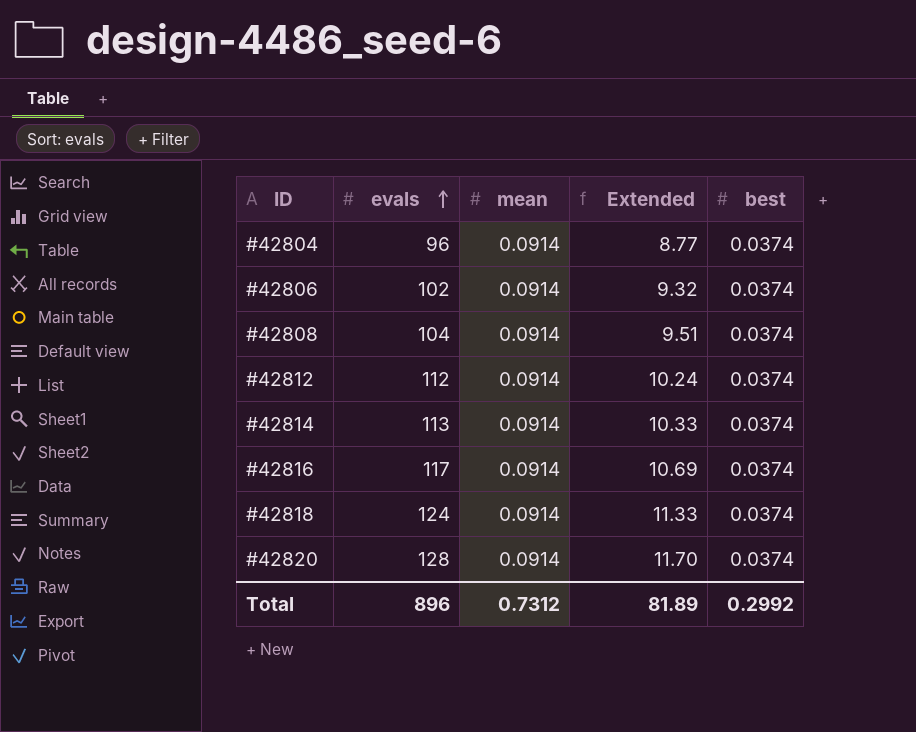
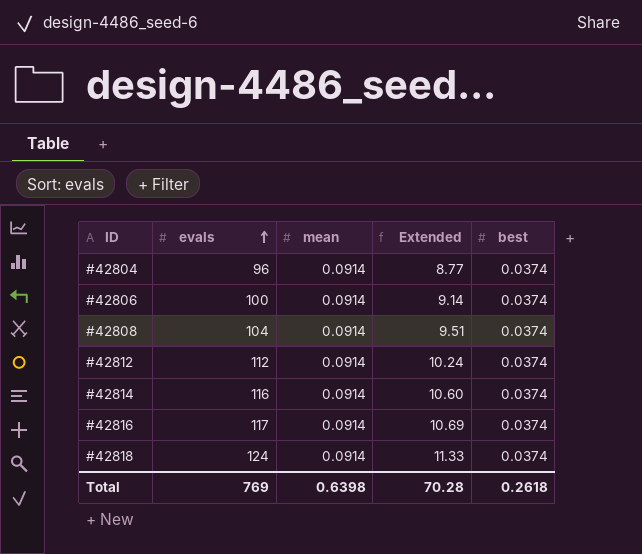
row #42820: 128 | 0.0914 | 11.70 | 0.0374 -> none
#42806 | evals: 102 -> 100
#42806 | Extended: 9.32 -> 9.14
#42814 | evals: 113 -> 116
#42814 | Extended: 10.33 -> 10.60
Total | evals: 896 -> 769
Total | mean: 0.7312 -> 0.6398
Total | Extended: 81.89 -> 70.28
Total | best: 0.2992 -> 0.2618

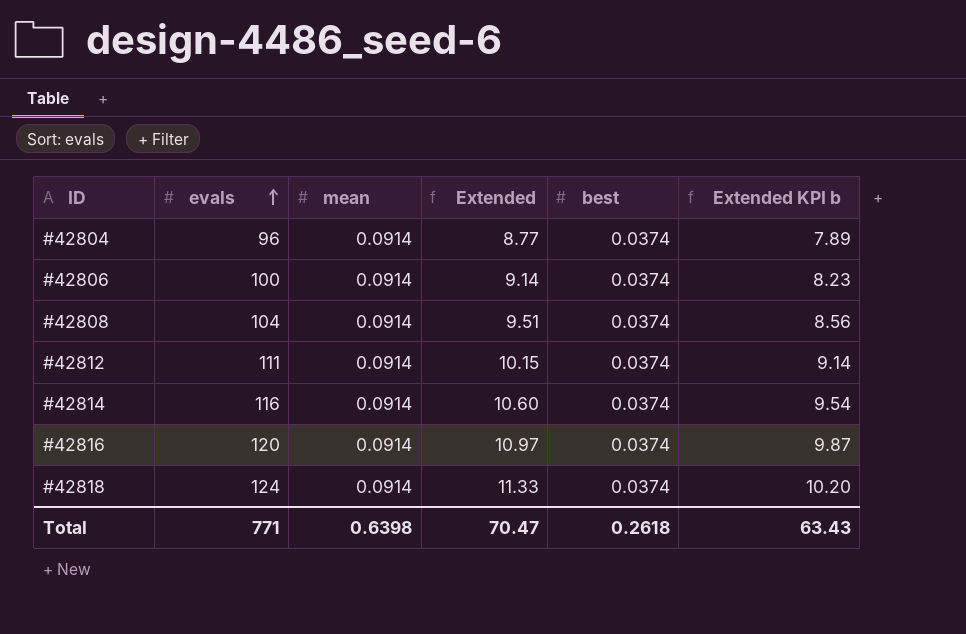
column Extended KPI b | formula: none -> [Extended] * 0.9
#42812 | evals: 112 -> 111
#42812 | Extended: 10.24 -> 10.15
#42816 | evals: 117 -> 120
#42816 | Extended: 10.69 -> 10.97
Total | evals: 769 -> 771
Total | Extended: 70.28 -> 70.47

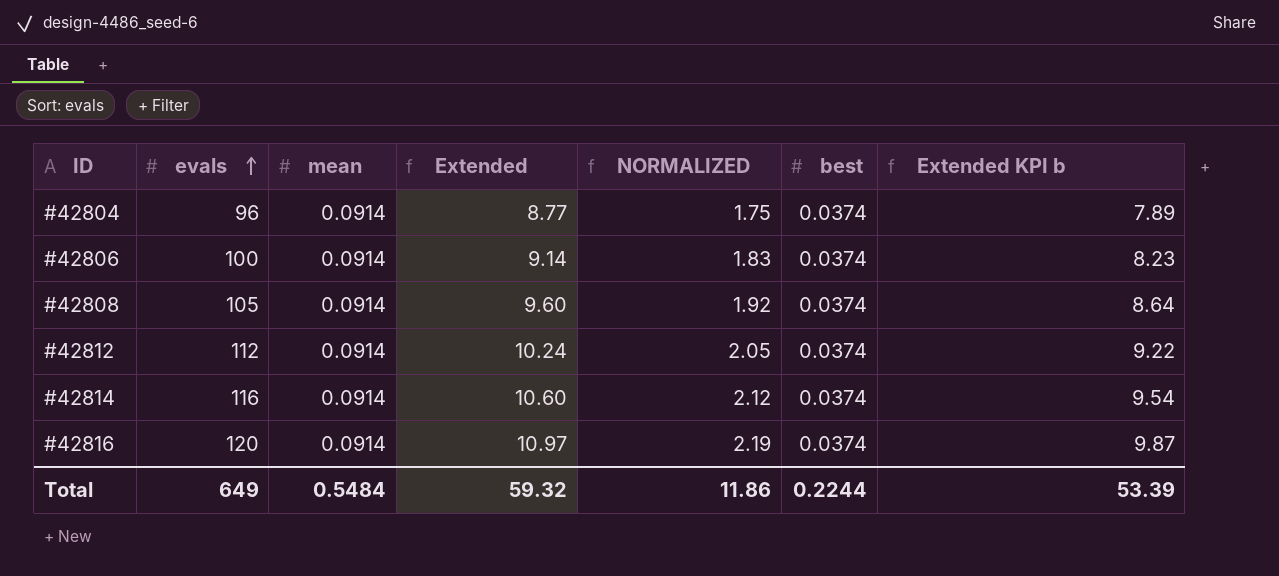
column NORMALIZED | formula: none -> [Extended] * 0.2
row #42818: 124 | 0.0914 | 11.33 | 0.0374 | 10.20 -> none
#42808 | evals: 104 -> 105
#42808 | Extended: 9.51 -> 9.60
#42808 | Extended KPI b: 8.56 -> 8.64
#42812 | evals: 111 -> 112
#42812 | Extended: 10.15 -> 10.24
#42812 | Extended KPI b: 9.14 -> 9.22
Total | evals: 771 -> 649
Total | mean: 0.6398 -> 0.5484
Total | Extended: 70.47 -> 59.32
Total | best: 0.2618 -> 0.2244
Total | Extended KPI b: 63.43 -> 53.39

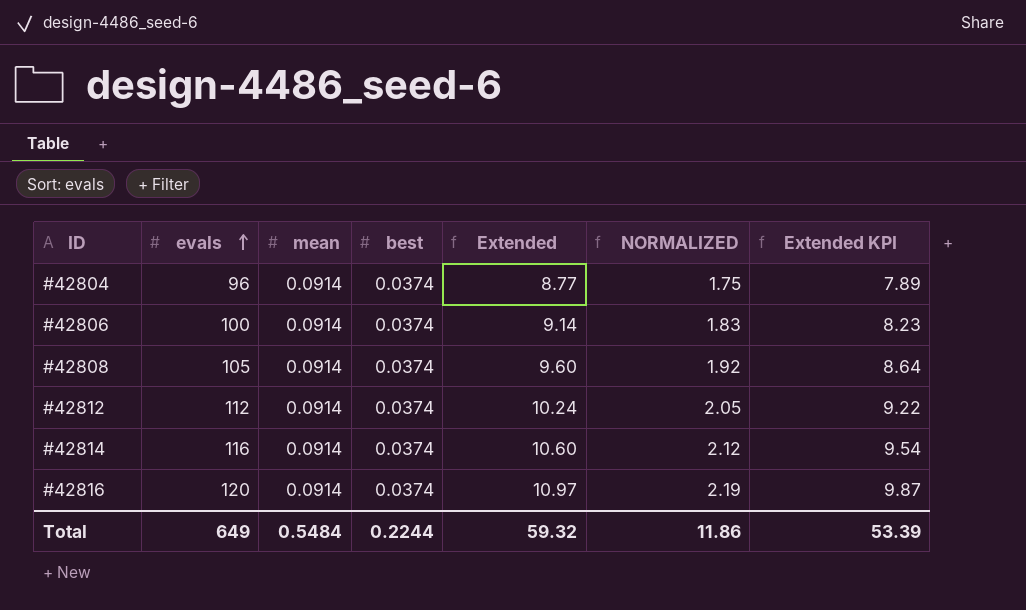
column best | position: 6 -> 4
column name: Extended KPI b -> Extended KPI

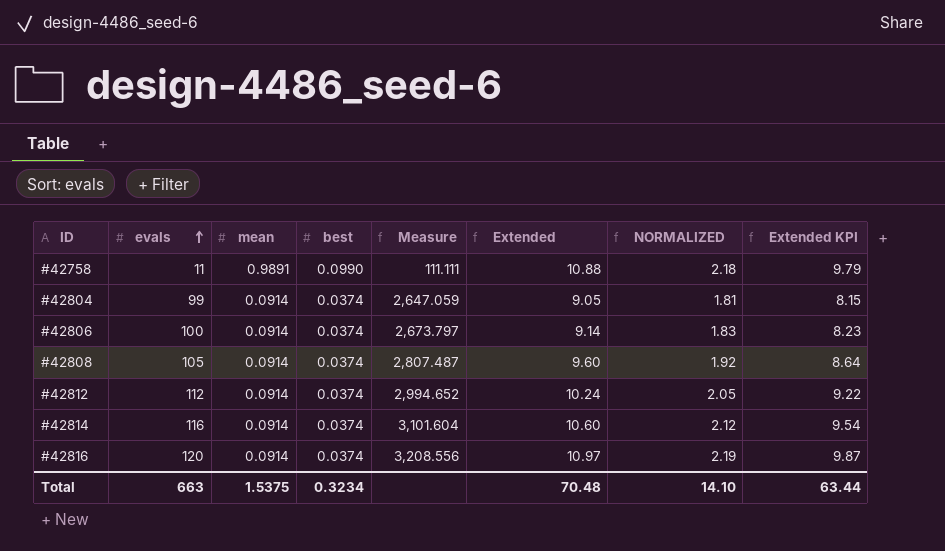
column Measure | formula: none -> [evals] / [best]
row #42758: none -> 11 | 0.9891 | 0.0990 | 111.111 | 10.88 | 2.18 | 9.79
#42804 | evals: 96 -> 99
#42804 | Extended: 8.77 -> 9.05
#42804 | NORMALIZED: 1.75 -> 1.81
#42804 | Extended KPI: 7.89 -> 8.15
Total | evals: 649 -> 663
Total | mean: 0.5484 -> 1.5375
Total | best: 0.2244 -> 0.3234
Total | Extended: 59.32 -> 70.48
Total | NORMALIZED: 11.86 -> 14.10
Total | Extended KPI: 53.39 -> 63.44

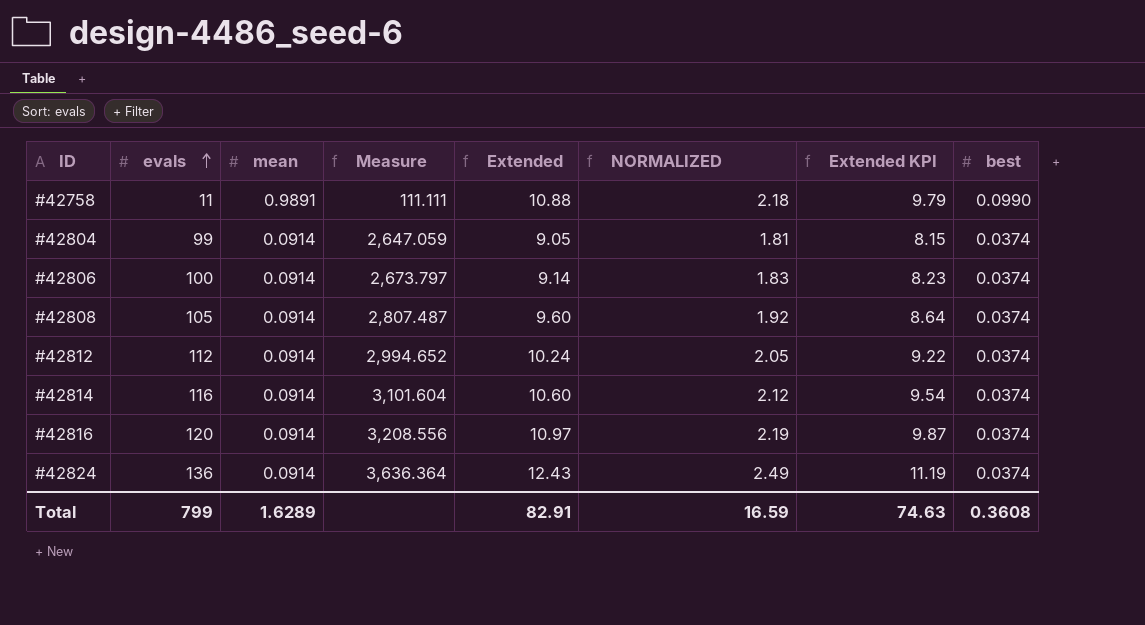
column best | position: 4 -> 8
row #42824: none -> 136 | 0.0914 | 3,636.364 | 12.43 | 2.49 | 11.19 | 0.0374
Total | evals: 663 -> 799
Total | mean: 1.5375 -> 1.6289
Total | Extended: 70.48 -> 82.91
Total | NORMALIZED: 14.10 -> 16.59
Total | Extended KPI: 63.44 -> 74.63
Total | best: 0.3234 -> 0.3608

